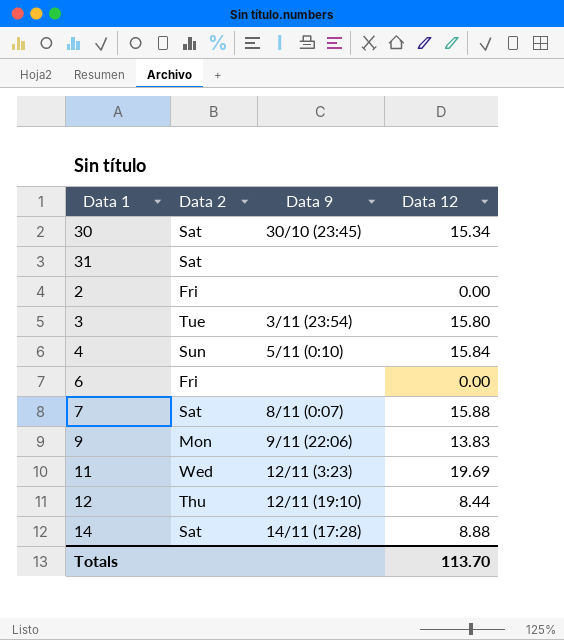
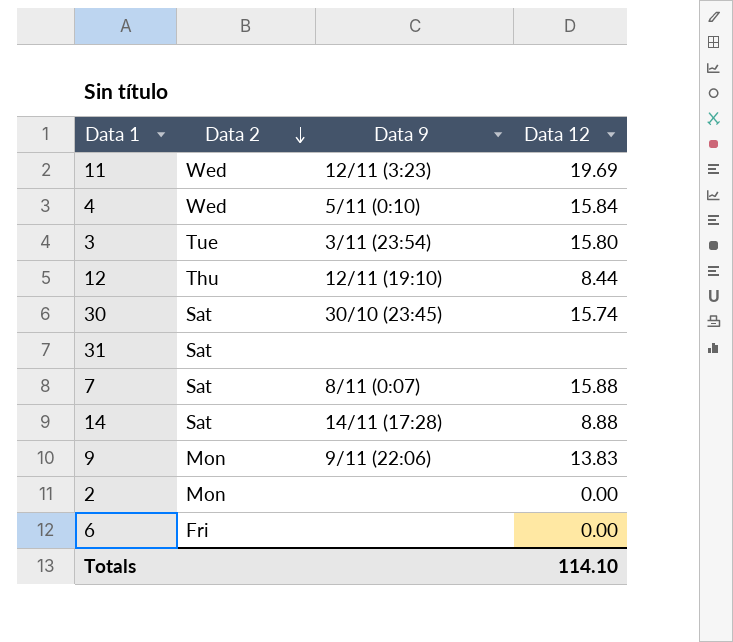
row order: none -> Data 2 descending
4 | Data 2: Sun -> Wed
30 | Data 12: 15.34 -> 15.74
2 | Data 2: Fri -> Mon
Totals | Data 12: 113.70 -> 114.10

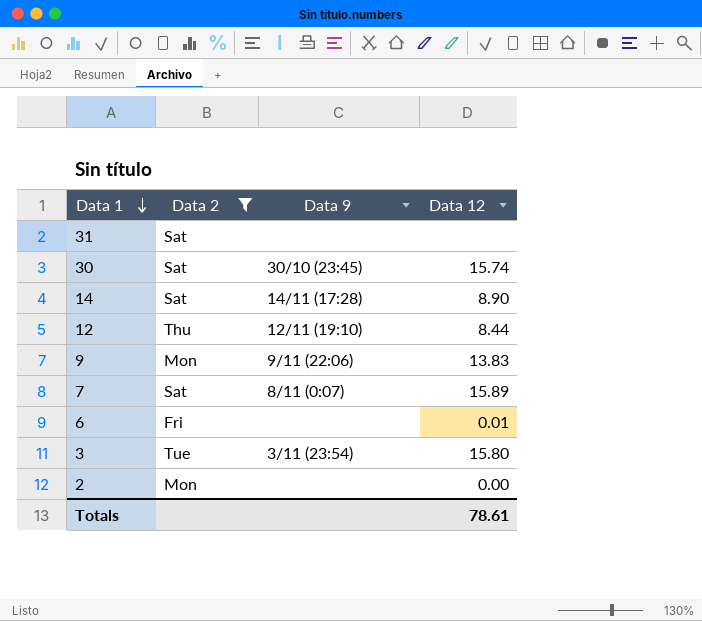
filter: none -> Data 2 != Wed
row order: Data 2 descending -> Data 1 descending
14 | Data 12: 8.88 -> 8.90
7 | Data 12: 15.88 -> 15.89
6 | Data 12: 0.00 -> 0.01
Totals | Data 12: 114.10 -> 78.61

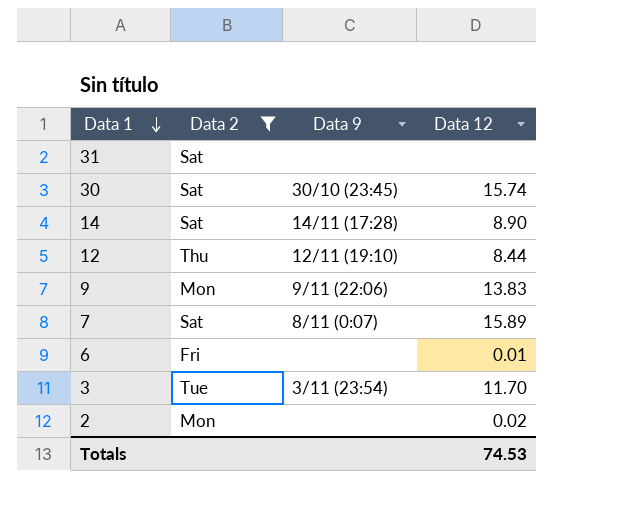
3 | Data 12: 15.80 -> 11.70
2 | Data 12: 0.00 -> 0.02
Totals | Data 12: 78.61 -> 74.53

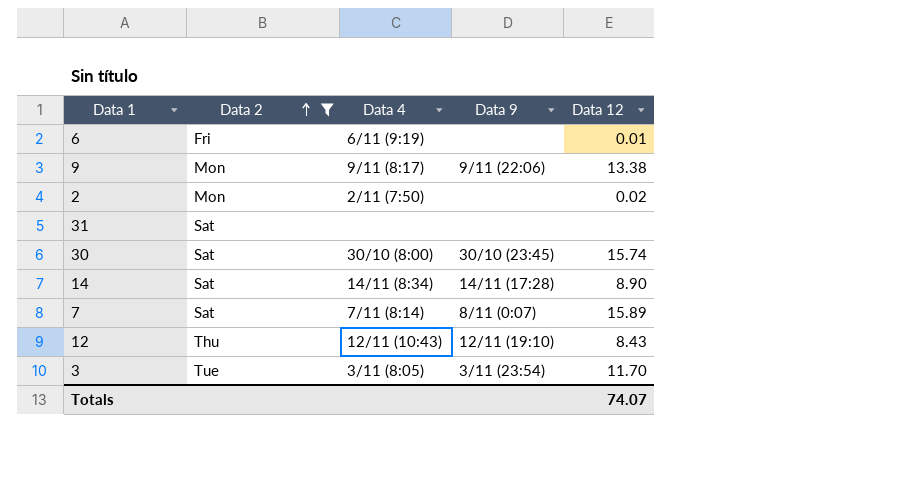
row order: Data 1 descending -> Data 2 ascending
column Data 4 | position: none -> 3
9 | Data 12: 13.83 -> 13.38
12 | Data 12: 8.44 -> 8.43
Totals | Data 12: 74.53 -> 74.07

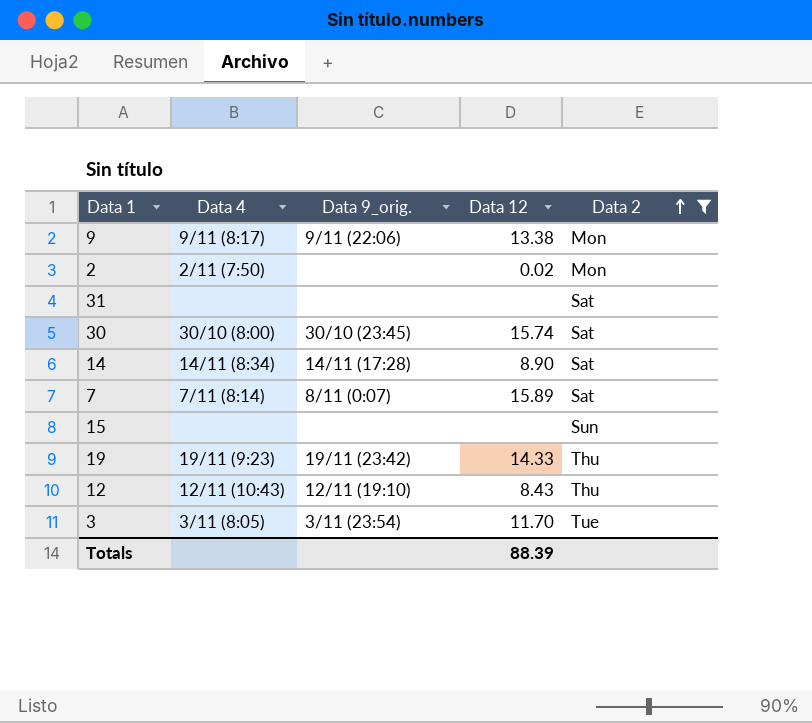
column name: Data 9 -> Data 9_orig.
column Data 2 | position: 2 -> 5
row 6: Fri | 6/11 (9:19) | none | 0.01 -> none
row 15: none -> none | none | none | Sun
row 19: none -> 19/11 (9:23) | 19/11 (23:42) | 14.33 | Thu
Totals | Data 12: 74.07 -> 88.39

